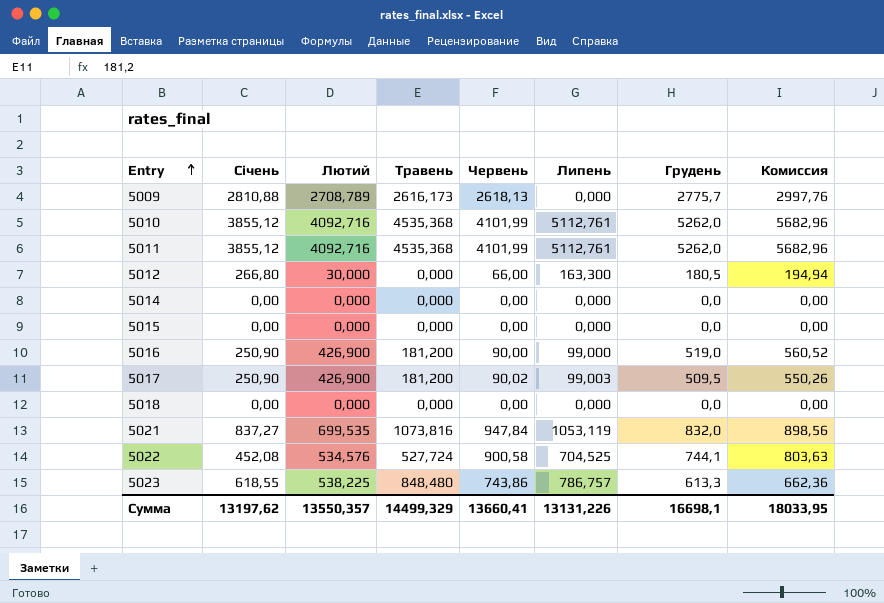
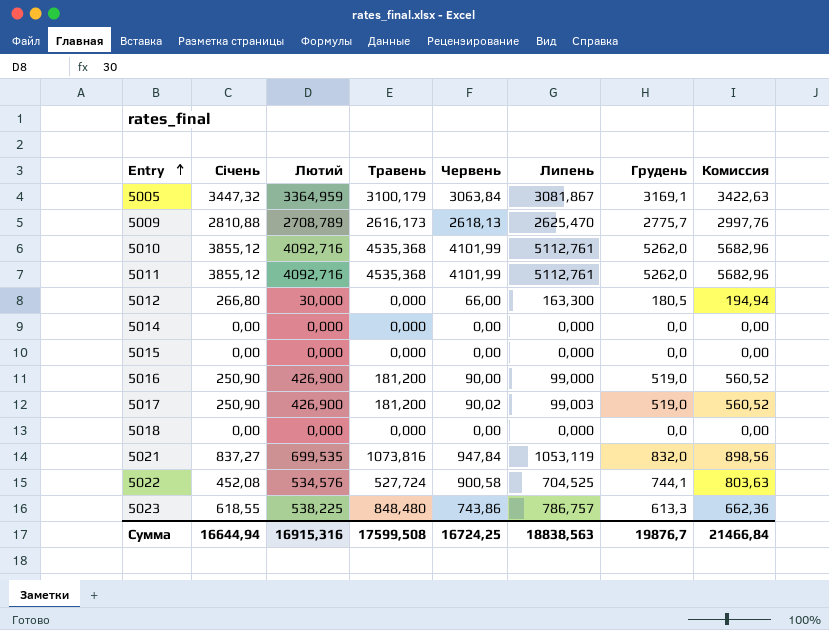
row 5005: none -> 3447,32 | 3364,959 | 3100,179 | 3063,84 | 3081,867 | 3169,1 | 3422,63
5009 | Липень: 0,000 -> 2625,470
5017 | Грудень: 509,5 -> 519,0
5017 | Комиссия: 550,26 -> 560,52
Сумма | Січень: 13197,62 -> 16644,94
Сумма | Лютий: 13550,357 -> 16915,316
Сумма | Травень: 14499,329 -> 17599,508
Сумма | Червень: 13660,41 -> 16724,25
Сумма | Липень: 13131,226 -> 18838,563
Сумма | Грудень: 16698,1 -> 19876,7
Сумма | Комиссия: 18033,95 -> 21466,84

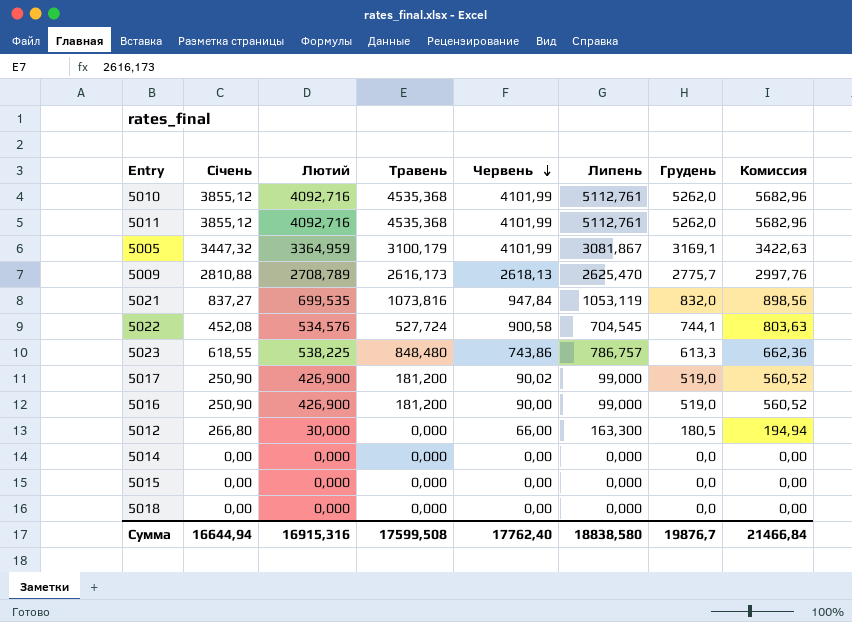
row order: Entry ascending -> Червень descending
5005 | Червень: 3063,84 -> 4101,99
5022 | Липень: 704,525 -> 704,545
5017 | Липень: 99,003 -> 99,000
Сумма | Червень: 16724,25 -> 17762,40
Сумма | Липень: 18838,563 -> 18838,580

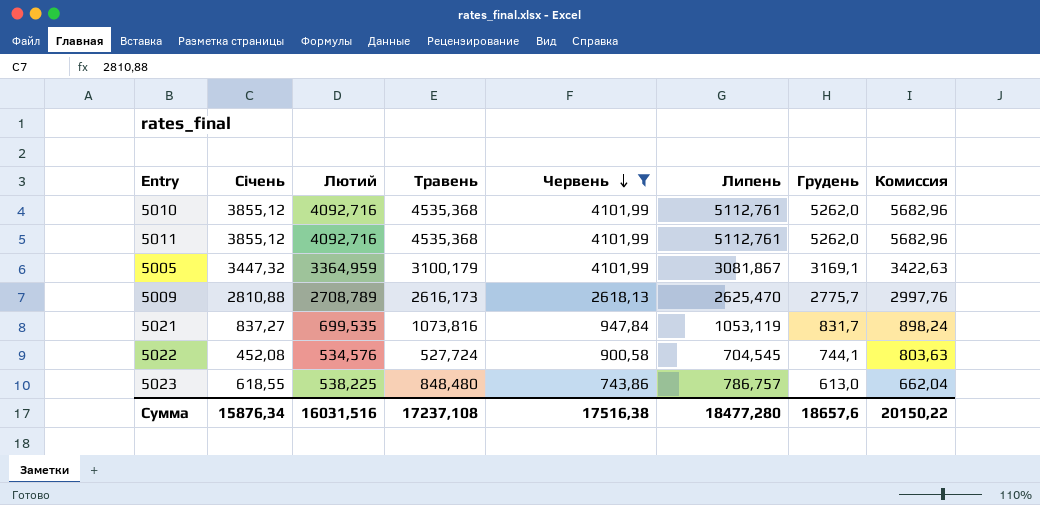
filter: none -> Червень >= 743,86
5021 | Грудень: 832,0 -> 831,7
5021 | Комиссия: 898,56 -> 898,24
5023 | Грудень: 613,3 -> 613,0
5023 | Комиссия: 662,36 -> 662,04
Сумма | Січень: 16644,94 -> 15876,34
Сумма | Лютий: 16915,316 -> 16031,516
Сумма | Травень: 17599,508 -> 17237,108
Сумма | Червень: 17762,40 -> 17516,38
Сумма | Липень: 18838,580 -> 18477,280
Сумма | Грудень: 19876,7 -> 18657,6
Сумма | Комиссия: 21466,84 -> 20150,22

